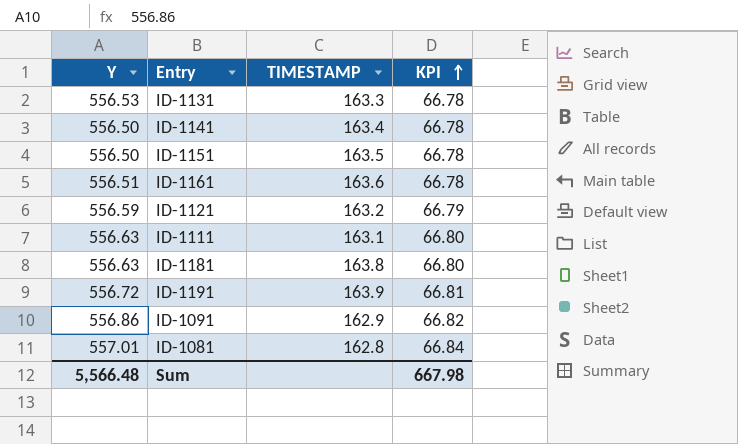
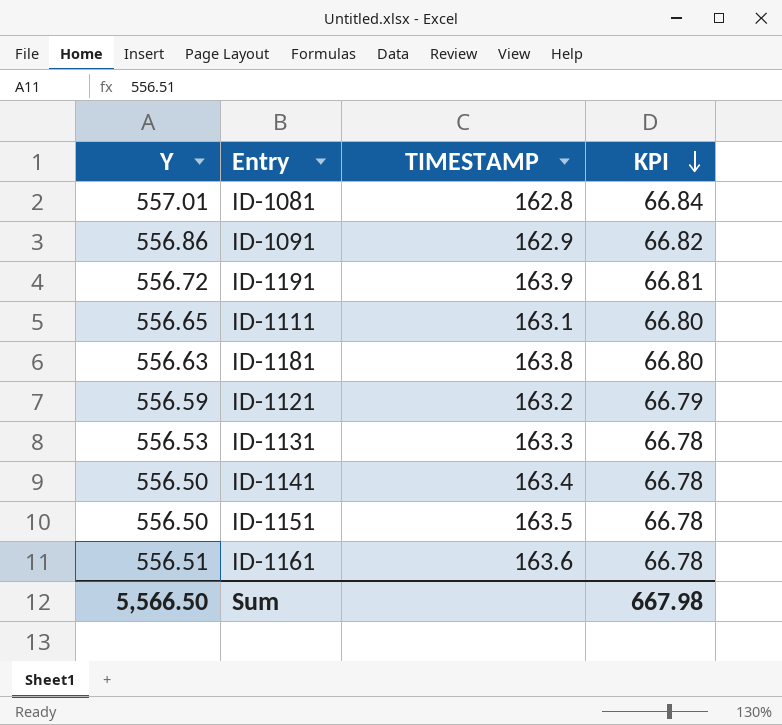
row order: KPI ascending -> KPI descending
ID-1111 | Y: 556.63 -> 556.65
Sum | Y: 5,566.48 -> 5,566.50

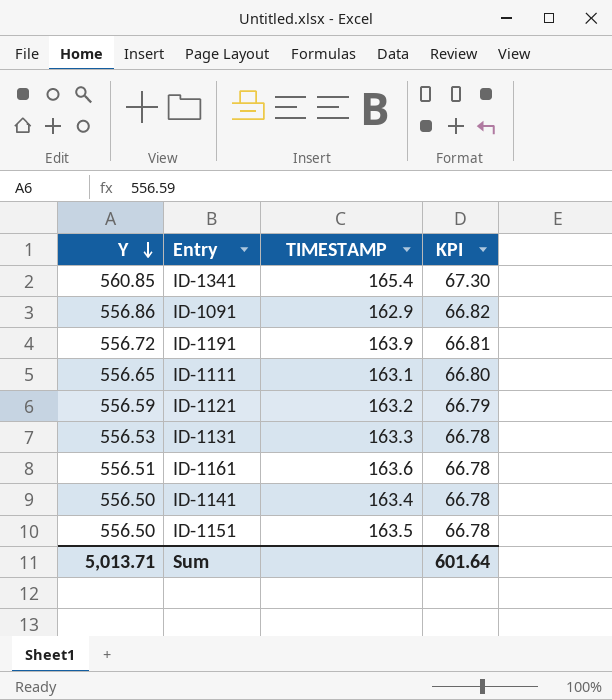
row order: KPI descending -> Y descending
row ID-1081: 557.01 | 162.8 | 66.84 -> none
row ID-1181: 556.63 | 163.8 | 66.80 -> none
row ID-1341: none -> 560.85 | 165.4 | 67.30
Sum | Y: 5,566.50 -> 5,013.71
Sum | KPI: 667.98 -> 601.64

